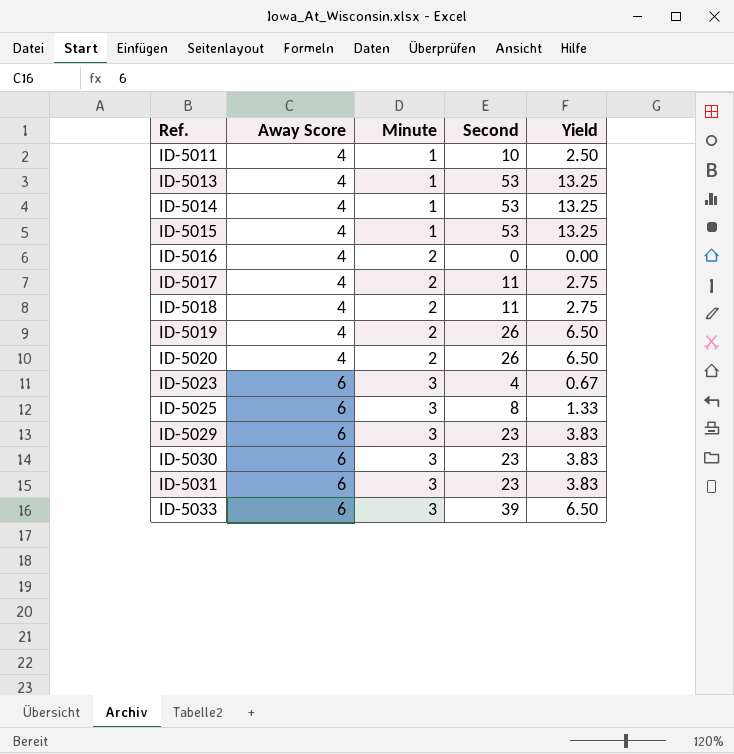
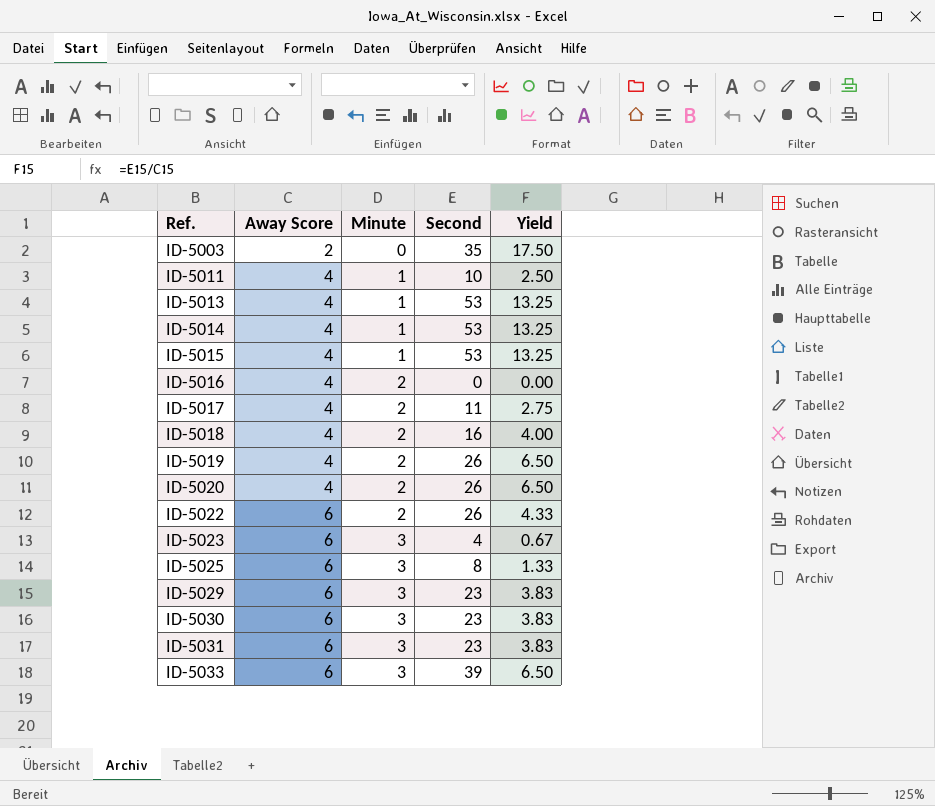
row ID-5003: none -> 2 | 0 | 35 | 17.50
ID-5018 | Second: 11 -> 16
ID-5018 | Yield: 2.75 -> 4.00
row ID-5022: none -> 6 | 2 | 26 | 4.33

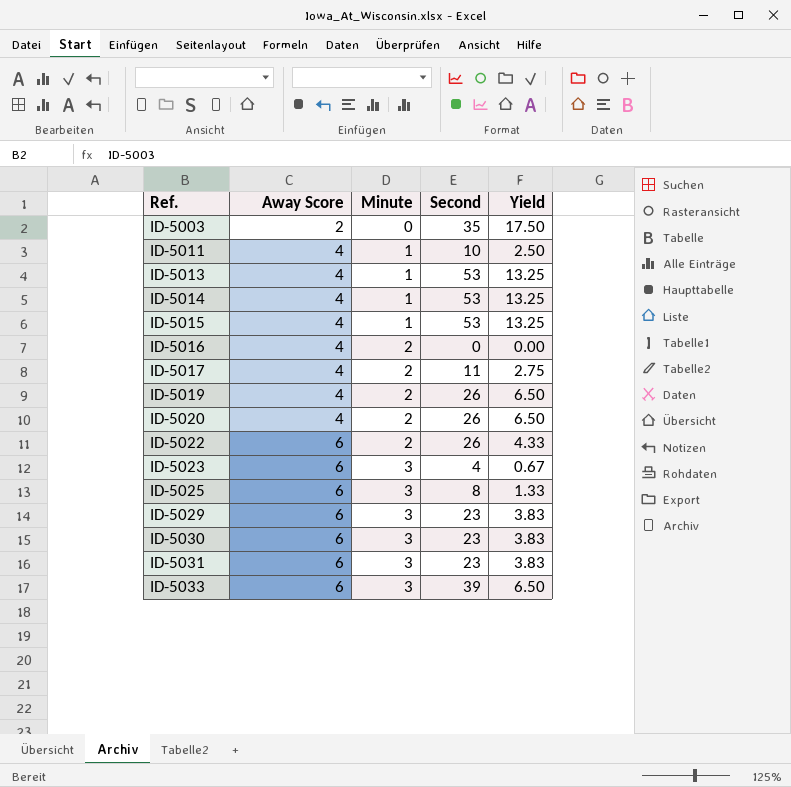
row ID-5018: 4 | 2 | 16 | 4.00 -> none

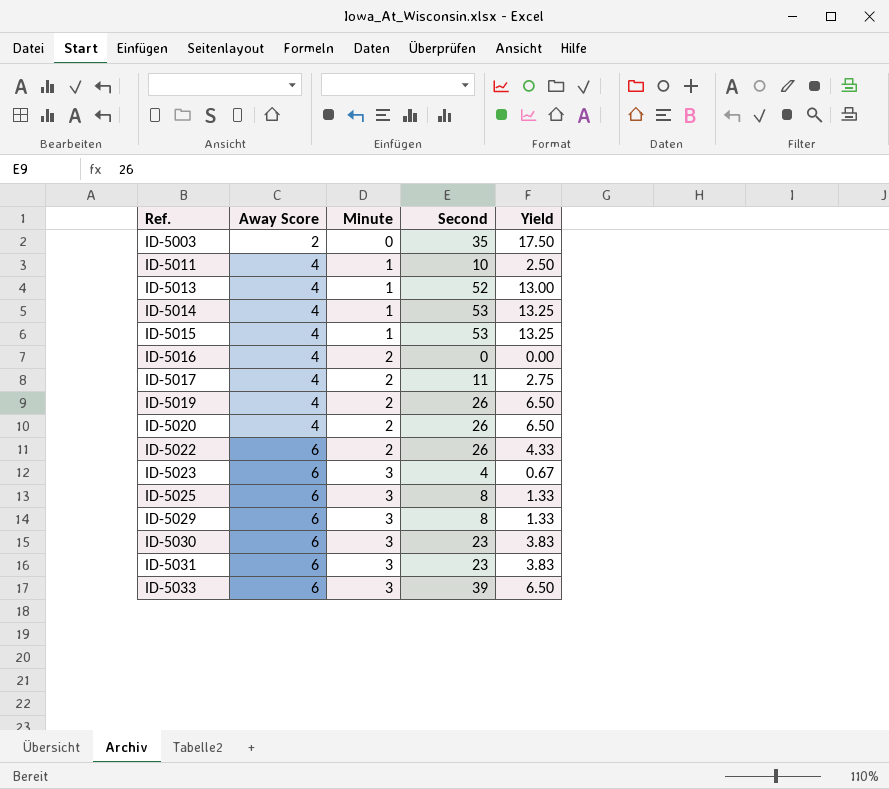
ID-5013 | Second: 53 -> 52
ID-5013 | Yield: 13.25 -> 13.00
ID-5029 | Second: 23 -> 8
ID-5029 | Yield: 3.83 -> 1.33

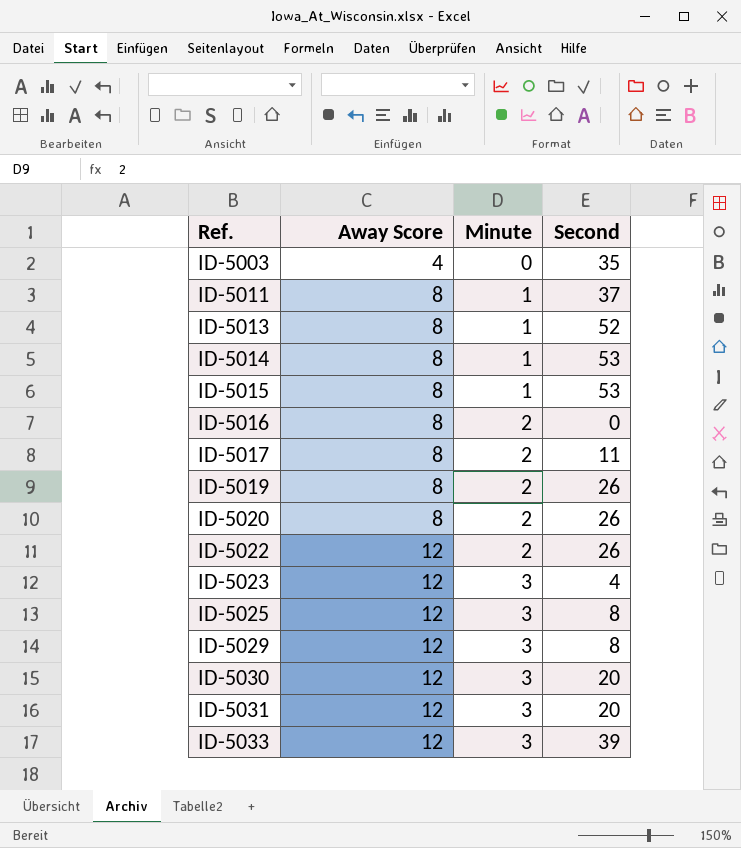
column Yield | formula: [Second] / [Away Score] -> none
ID-5003 | Away Score: 2 -> 4
ID-5011 | Away Score: 4 -> 8
ID-5011 | Second: 10 -> 37
ID-5013 | Away Score: 4 -> 8
ID-5014 | Away Score: 4 -> 8
ID-5015 | Away Score: 4 -> 8
ID-5016 | Away Score: 4 -> 8
ID-5017 | Away Score: 4 -> 8
ID-5019 | Away Score: 4 -> 8
ID-5020 | Away Score: 4 -> 8
ID-5022 | Away Score: 6 -> 12
ID-5023 | Away Score: 6 -> 12
ID-5025 | Away Score: 6 -> 12
ID-5029 | Away Score: 6 -> 12
ID-5030 | Away Score: 6 -> 12
ID-5030 | Second: 23 -> 20
ID-5031 | Away Score: 6 -> 12
ID-5031 | Second: 23 -> 20
ID-5033 | Away Score: 6 -> 12

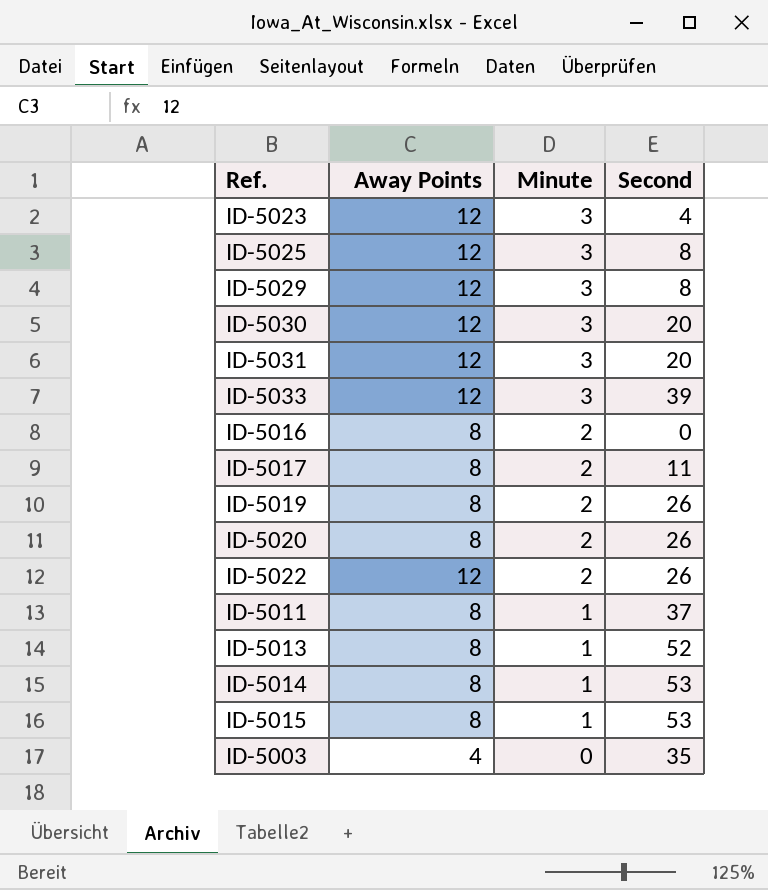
row order: Ref. ascending -> Minute descending
column name: Away Score -> Away Points

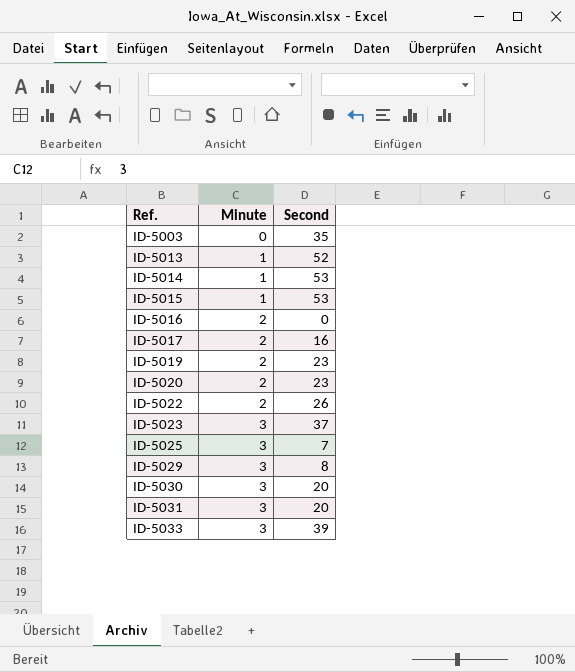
row order: Minute descending -> Ref. ascending
column Away Points | position: 2 -> none
row ID-5011: 8 | 1 | 37 -> none
ID-5017 | Second: 11 -> 16
ID-5019 | Second: 26 -> 23
ID-5020 | Second: 26 -> 23
ID-5023 | Second: 4 -> 37
ID-5025 | Second: 8 -> 7

